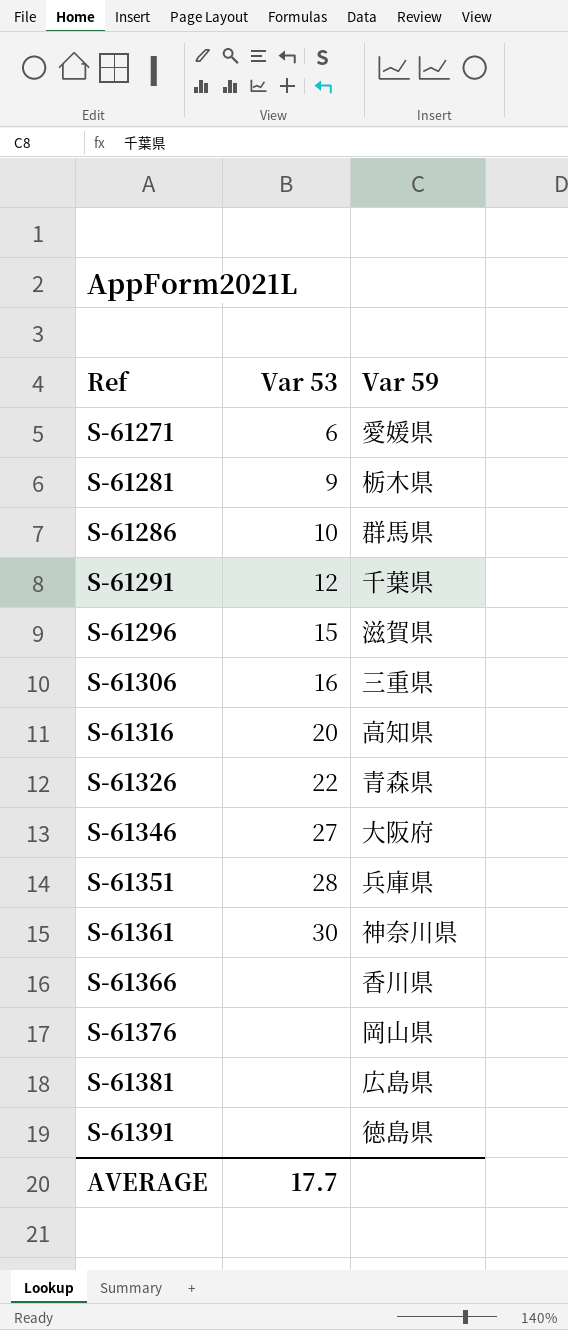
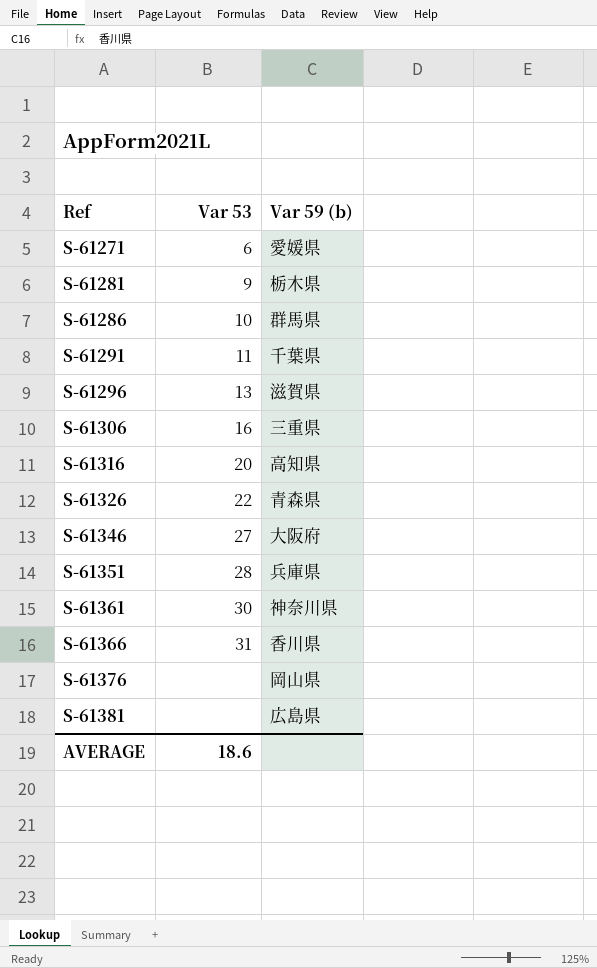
column name: Var 59 -> Var 59 (b)
row S-61391: none | 徳島県 -> none
S-61291 | Var 53: 12 -> 11
S-61296 | Var 53: 15 -> 13
S-61366 | Var 53: none -> 31
AVERAGE | Var 53: 17.7 -> 18.6

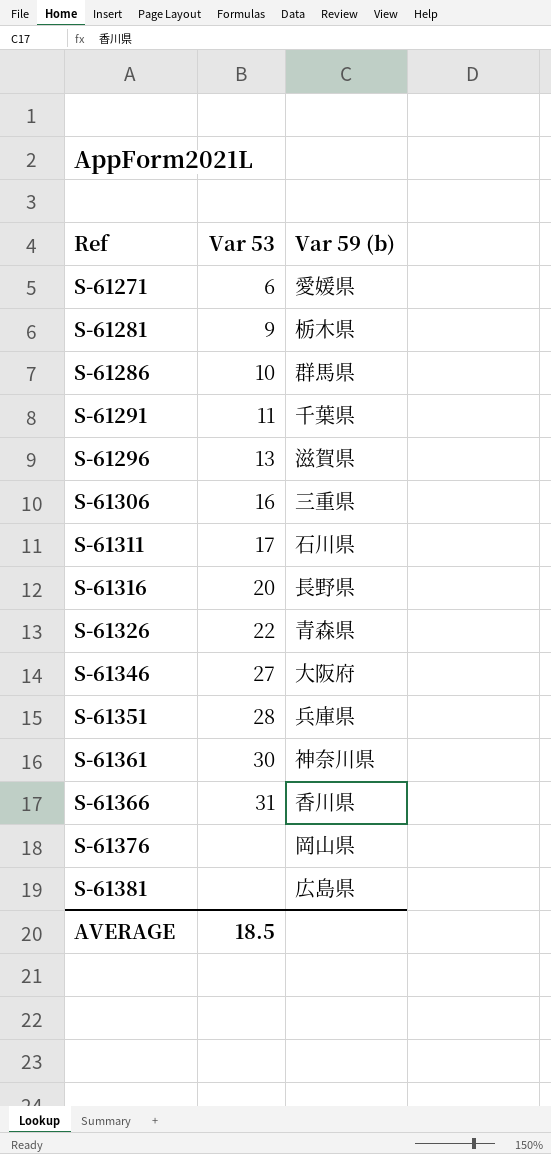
row S-61311: none -> 17 | 石川県
S-61316 | Var 59 (b): 高知県 -> 長野県
AVERAGE | Var 53: 18.6 -> 18.5

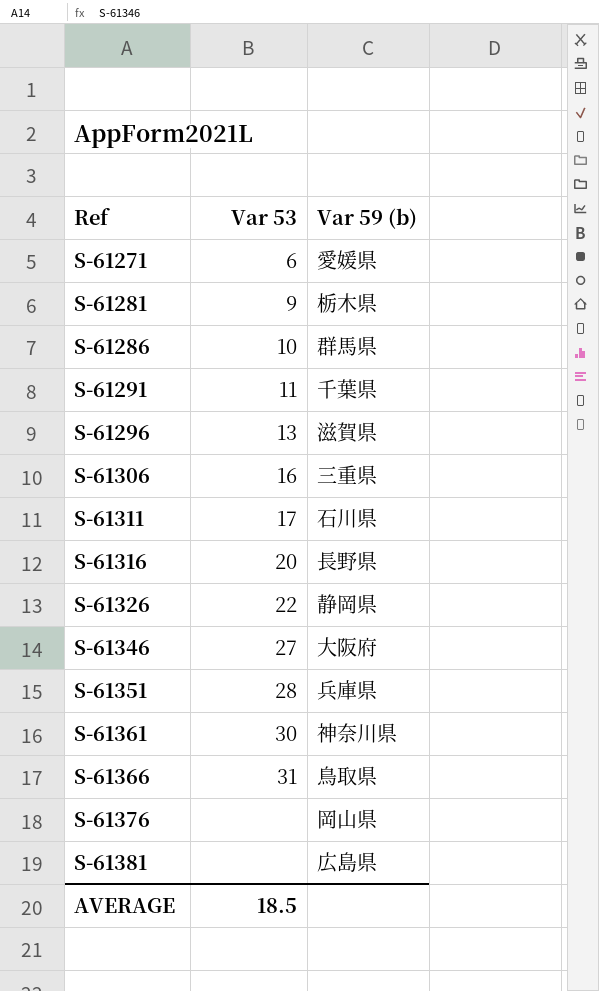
S-61326 | Var 59 (b): 青森県 -> 静岡県
S-61366 | Var 59 (b): 香川県 -> 鳥取県

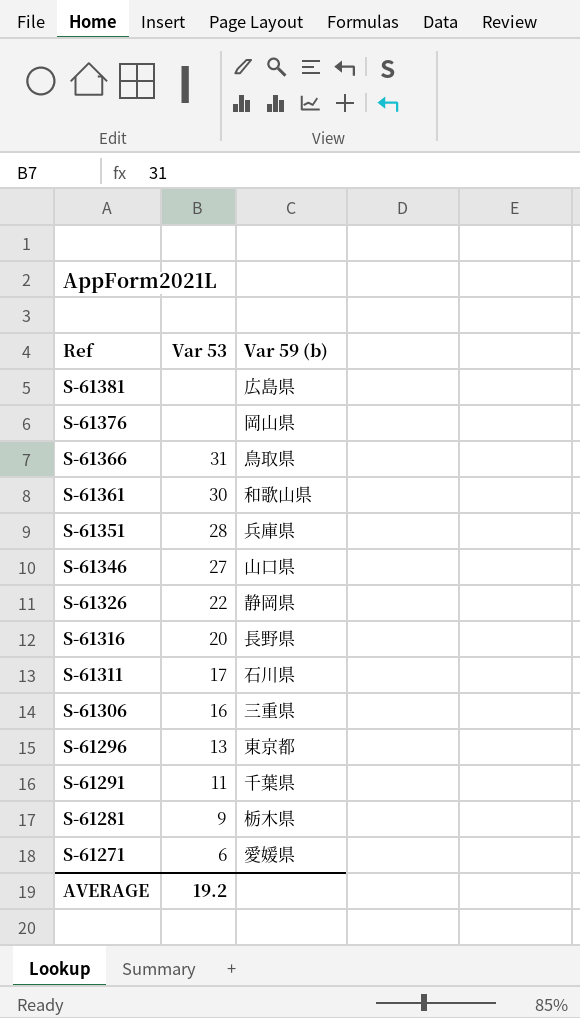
row order: Ref ascending -> Ref descending
row S-61286: 10 | 群馬県 -> none
S-61361 | Var 59 (b): 神奈川県 -> 和歌山県
S-61346 | Var 59 (b): 大阪府 -> 山口県
S-61296 | Var 59 (b): 滋賀県 -> 東京都
AVERAGE | Var 53: 18.5 -> 19.2

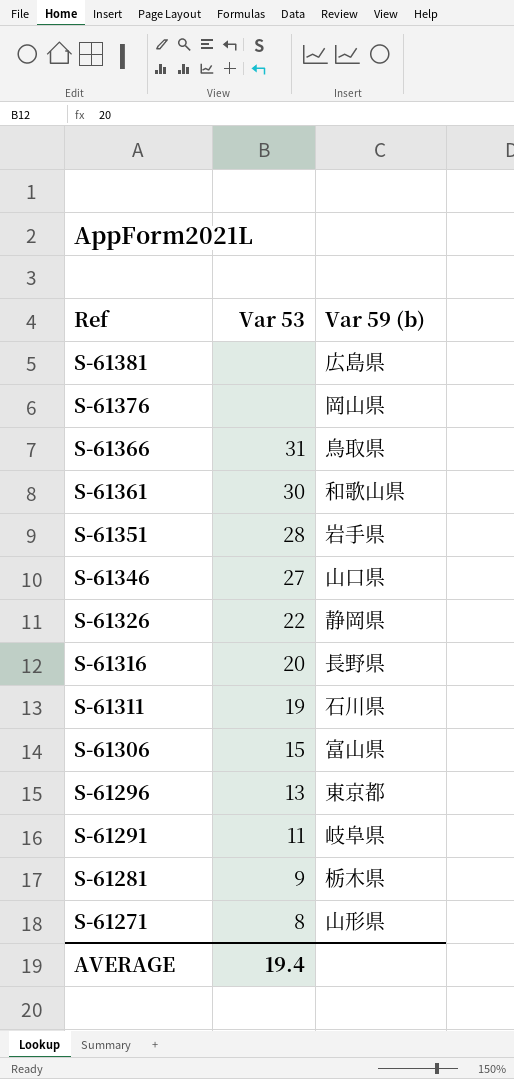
S-61351 | Var 59 (b): 兵庫県 -> 岩手県
S-61311 | Var 53: 17 -> 19
S-61306 | Var 53: 16 -> 15
S-61306 | Var 59 (b): 三重県 -> 富山県
S-61291 | Var 59 (b): 千葉県 -> 岐阜県
S-61271 | Var 53: 6 -> 8
S-61271 | Var 59 (b): 愛媛県 -> 山形県
AVERAGE | Var 53: 19.2 -> 19.4

